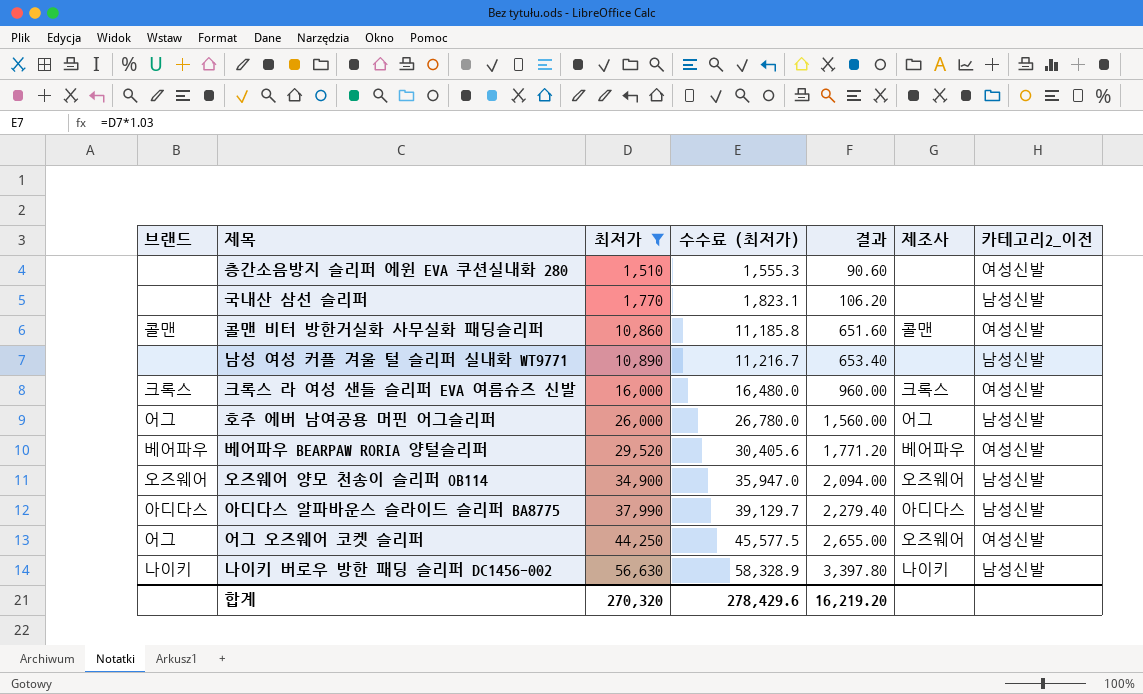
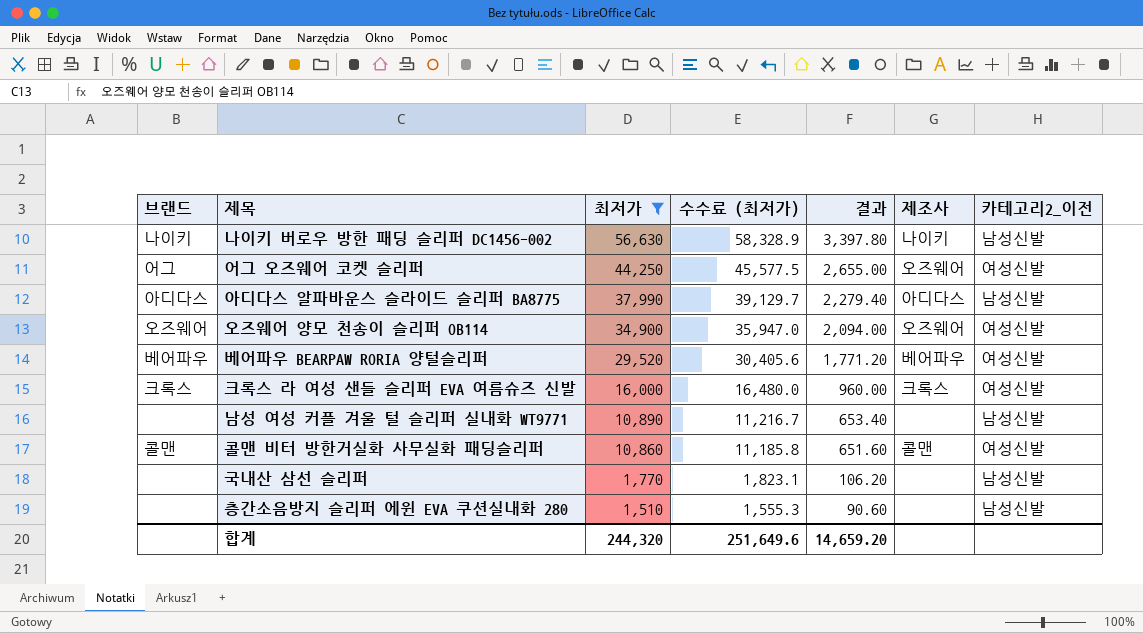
row order: 최저가 ascending -> 최저가 descending
row 호주 에버 남여공용 머핀 어그슬리퍼: 어그 | 26,000 | 26,780.0 | 1,560.00 | 어그 | 남성신발 -> none
오즈웨어 양모 천송이 슬리퍼 OB114 | 카테고리2_이전: 남성신발 -> 여성신발
층간소음방지 슬리퍼 에윈 EVA 쿠션실내화 280 | 카테고리2_이전: 여성신발 -> 남성신발
합계 | 최저가: 270,320 -> 244,320
합계 | 수수료 (최저가): 278,429.6 -> 251,649.6
합계 | 결과: 16,219.20 -> 14,659.20

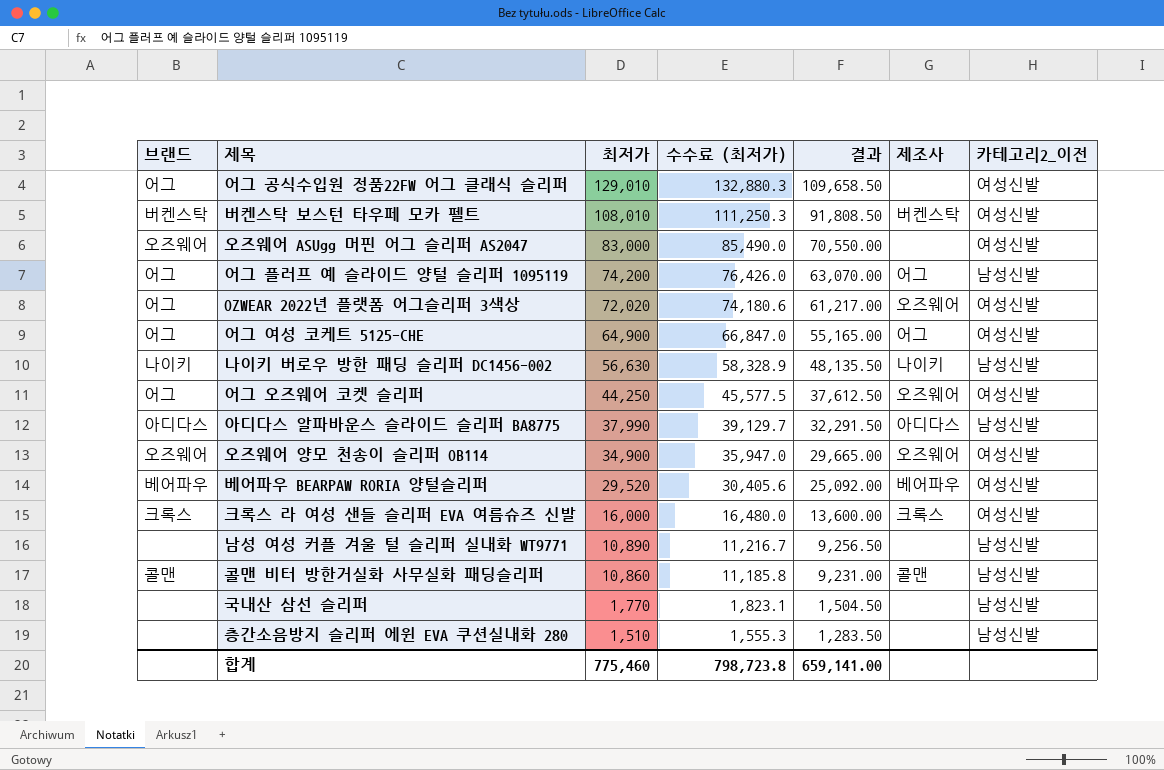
filter: 최저가 <= 56,630 -> none
column 결과 | formula: [최저가] * 0.06 -> [최저가] * 0.85
콜맨 비터 방한거실화 사무실화 패딩슬리퍼 | 카테고리2_이전: 여성신발 -> 남성신발
합계 | 최저가: 244,320 -> 775,460
합계 | 수수료 (최저가): 251,649.6 -> 798,723.8
합계 | 결과: 14,659.20 -> 659,141.00

